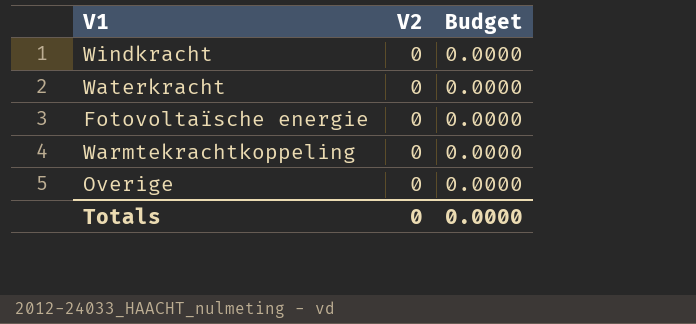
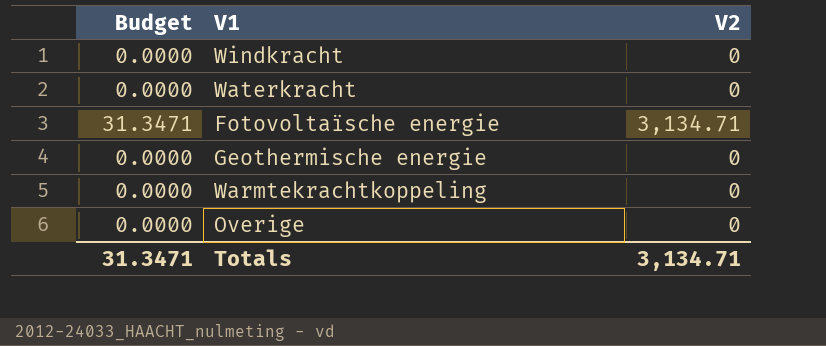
column Budget | position: 3 -> 1
Fotovoltaïsche energie | Budget: 0.0000 -> 31.3471
Fotovoltaïsche energie | V2: 0 -> 3,134.71
row Geothermische energie: none -> 0.0000 | 0
Totals | Budget: 0.0000 -> 31.3471
Totals | V2: 0 -> 3,134.71

